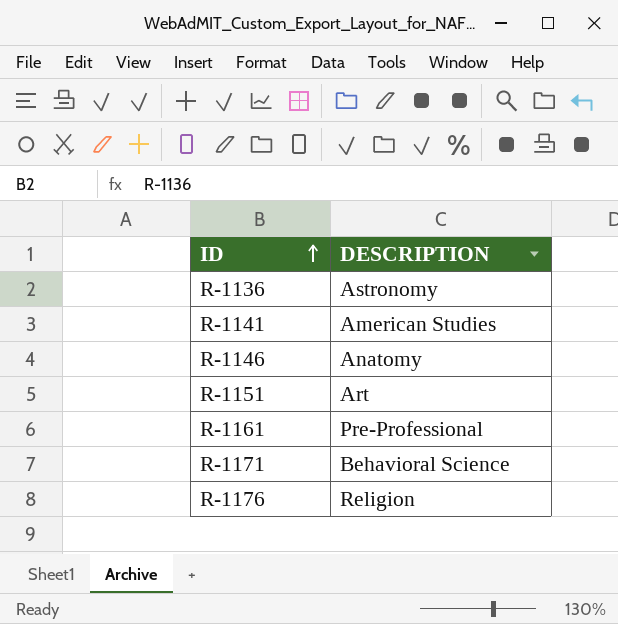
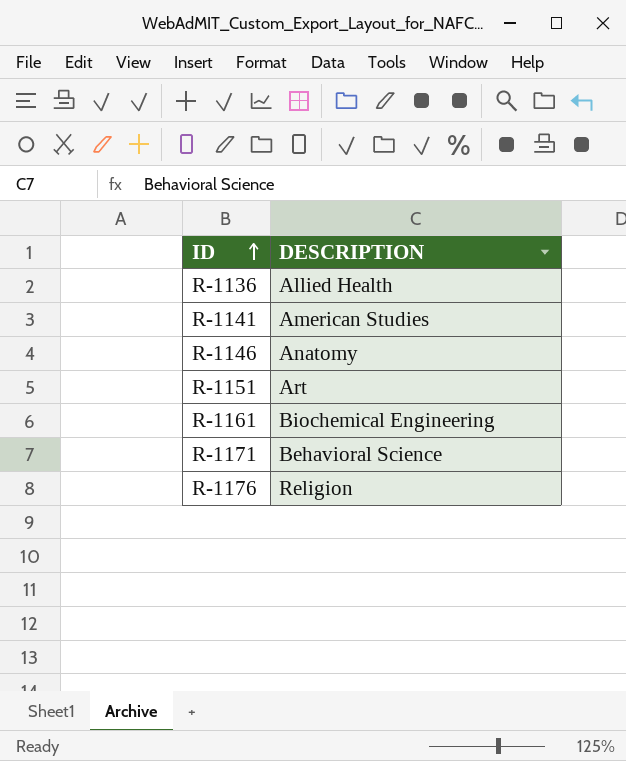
R-1136 | DESCRIPTION: Astronomy -> Allied Health
R-1161 | DESCRIPTION: Pre-Professional -> Biochemical Engineering

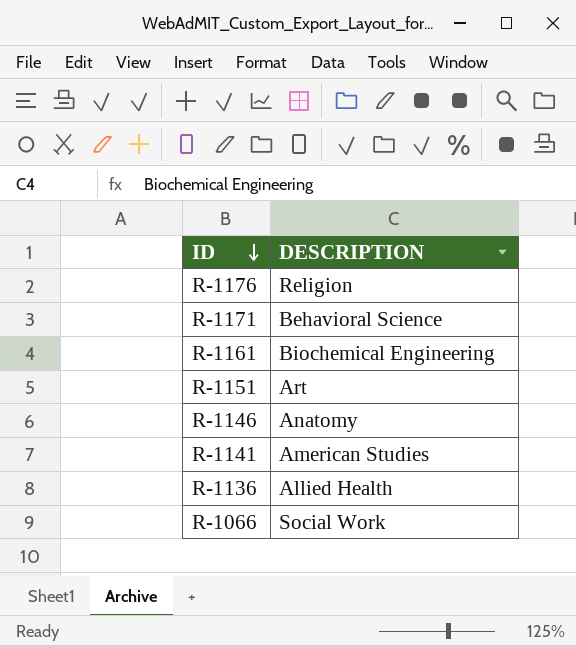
row order: ID ascending -> ID descending
row R-1066: none -> Social Work

